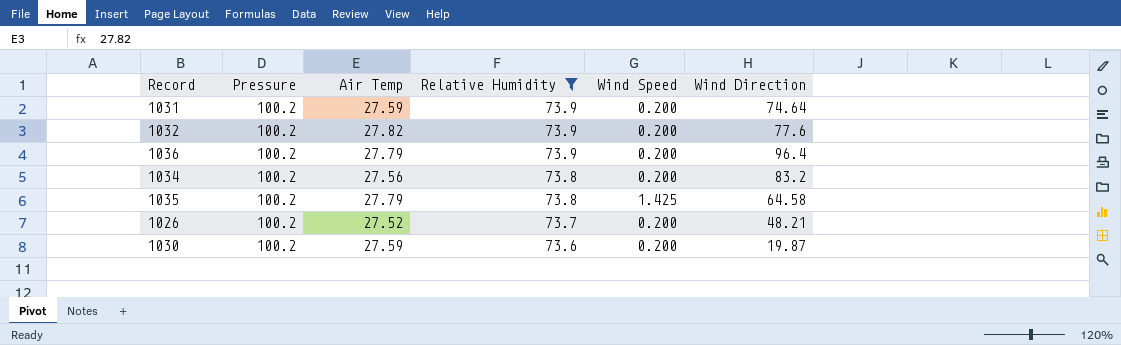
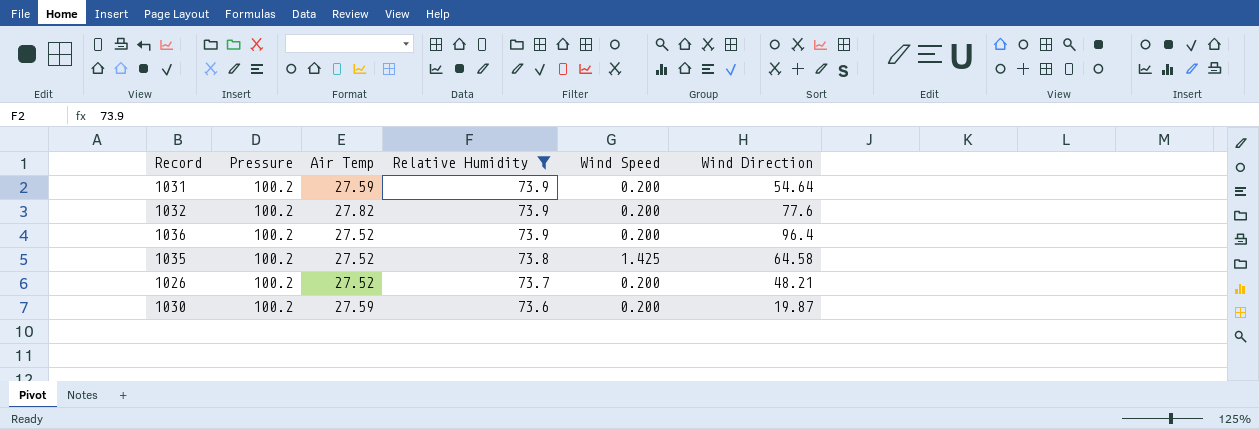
row 1034: 100.2 | 27.56 | 73.8 | 0.200 | 83.2 -> none
1031 | Wind Direction: 74.64 -> 54.64
1036 | Air Temp: 27.79 -> 27.52
1035 | Air Temp: 27.79 -> 27.52

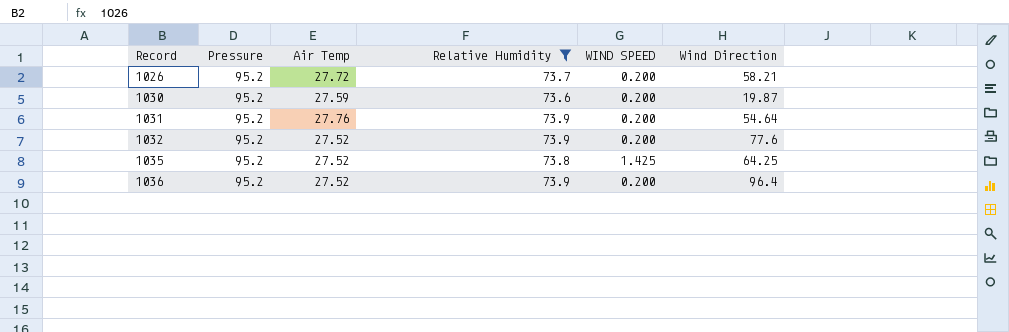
row order: Relative Humidity descending -> Record ascending
column name: Wind Speed -> WIND SPEED
1026 | Pressure: 100.2 -> 95.2
1026 | Air Temp: 27.52 -> 27.72
1026 | Wind Direction: 48.21 -> 58.21
1030 | Pressure: 100.2 -> 95.2
1031 | Pressure: 100.2 -> 95.2
1031 | Air Temp: 27.59 -> 27.76
1032 | Pressure: 100.2 -> 95.2
1032 | Air Temp: 27.82 -> 27.52
1035 | Pressure: 100.2 -> 95.2
1035 | Wind Direction: 64.58 -> 64.25
1036 | Pressure: 100.2 -> 95.2

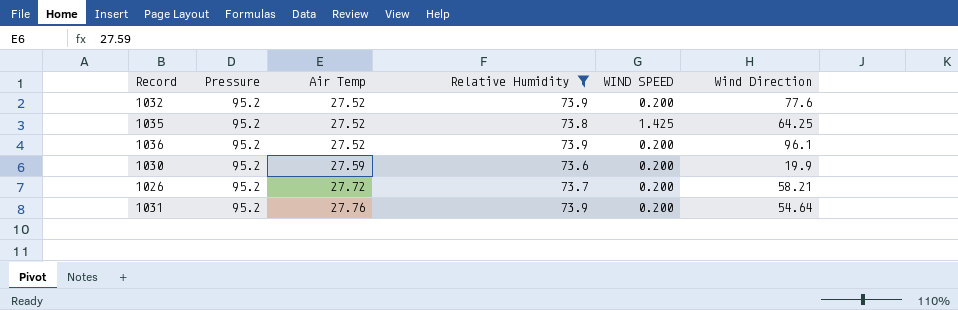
row order: Record ascending -> Air Temp ascending
1036 | Wind Direction: 96.4 -> 96.1
1030 | Wind Direction: 19.87 -> 19.9

